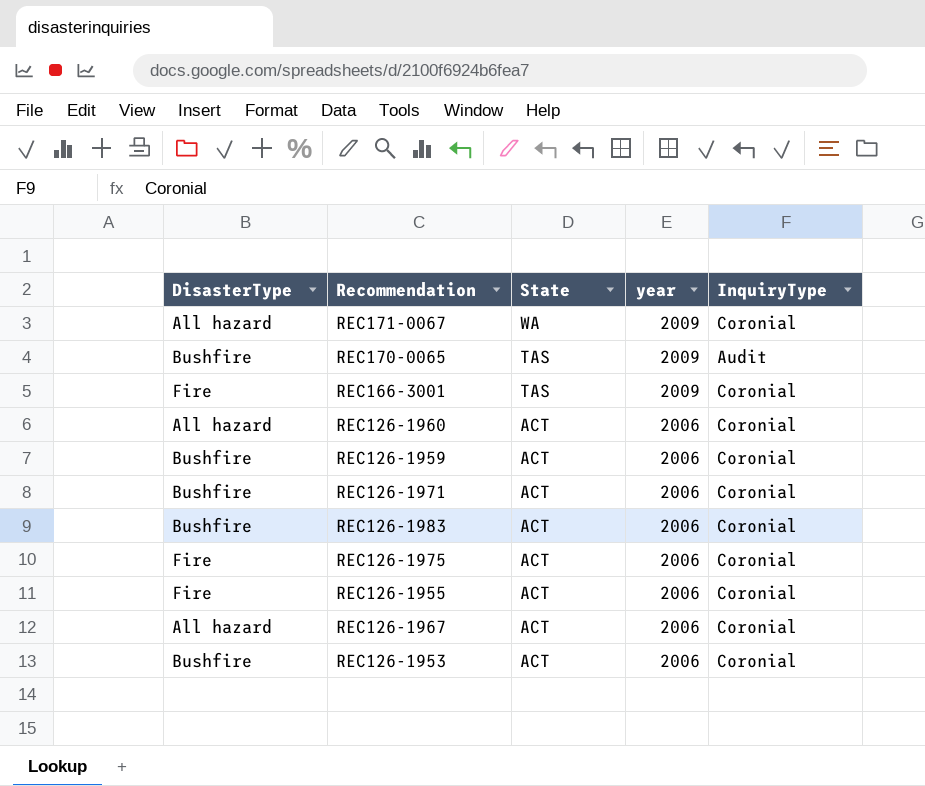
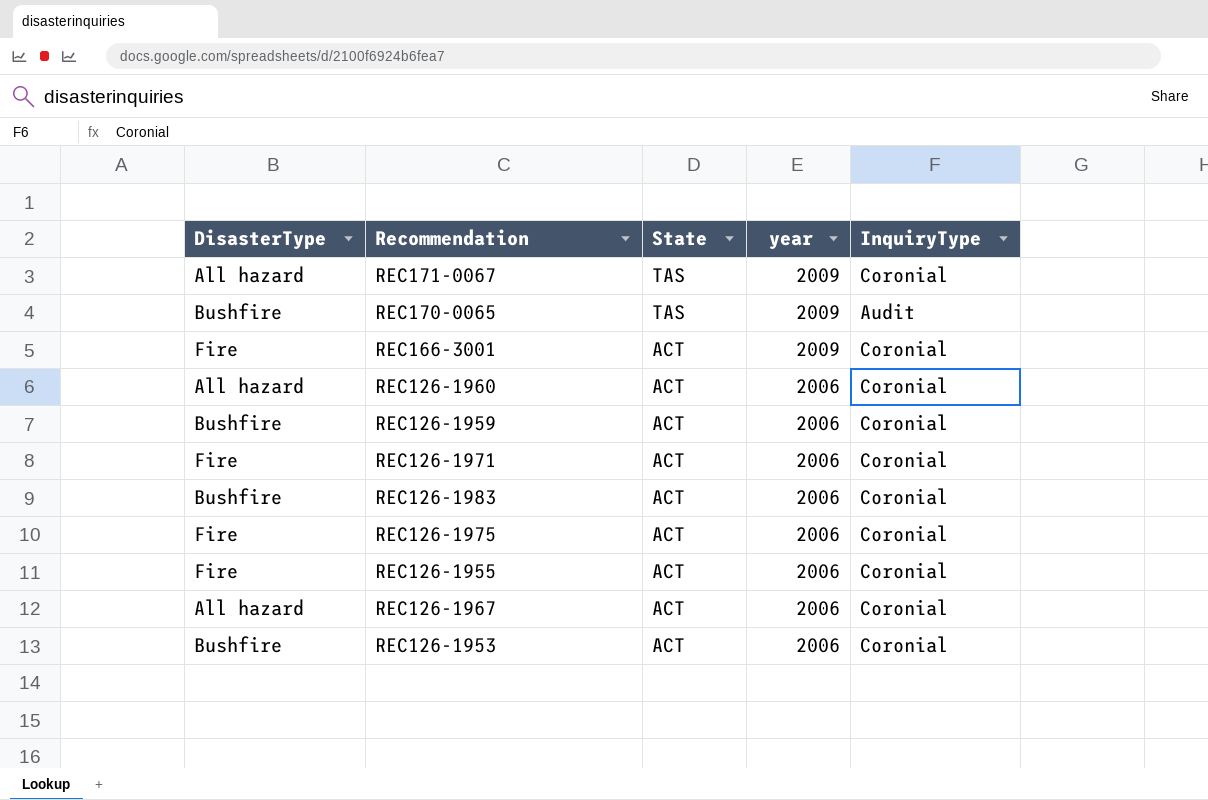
REC171-0067 | State: WA -> TAS
REC166-3001 | State: TAS -> ACT
REC126-1971 | DisasterType: Bushfire -> Fire

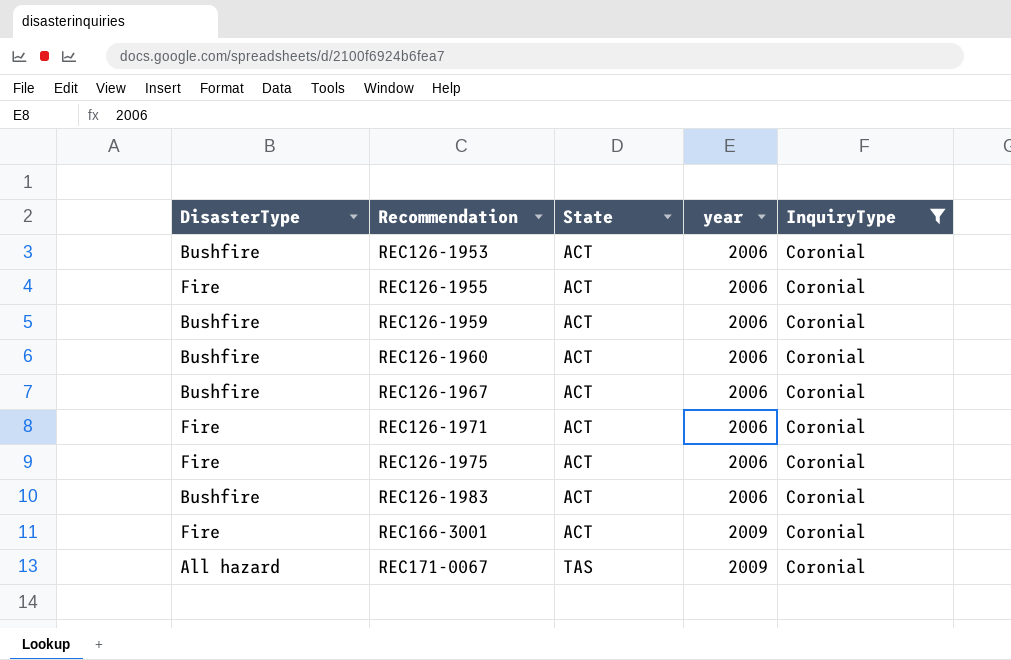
filter: none -> InquiryType = Coronial
row order: State descending -> Recommendation ascending
REC126-1960 | DisasterType: All hazard -> Bushfire
REC126-1967 | DisasterType: All hazard -> Bushfire

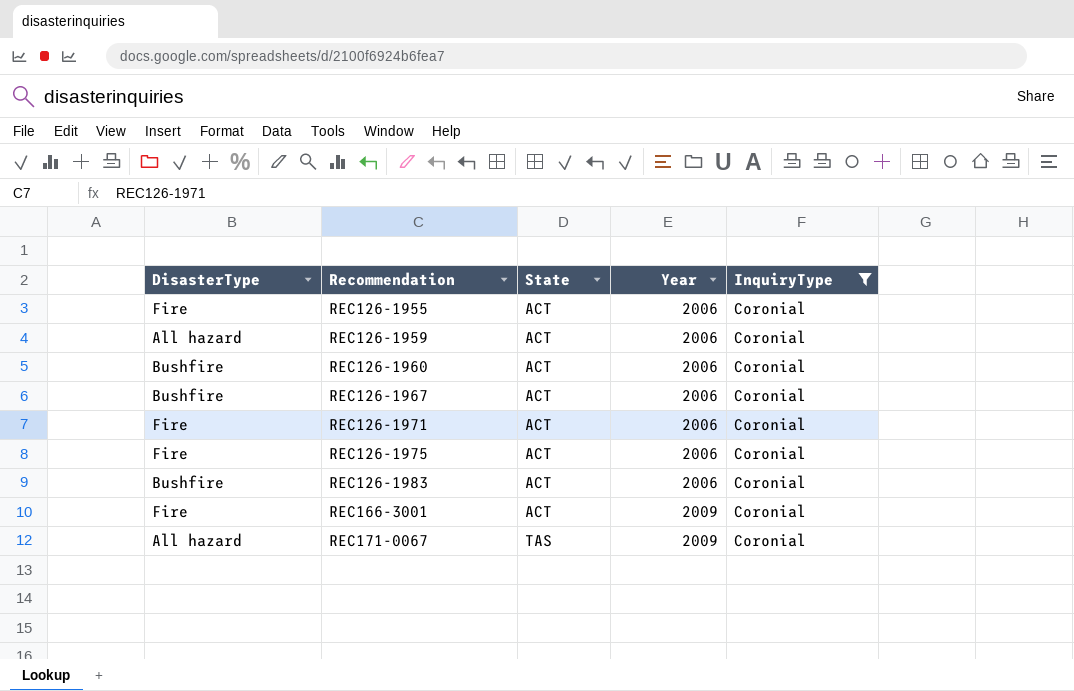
column name: year -> Year
row REC126-1953: Bushfire | ACT | 2006 | Coronial -> none
REC126-1959 | DisasterType: Bushfire -> All hazard

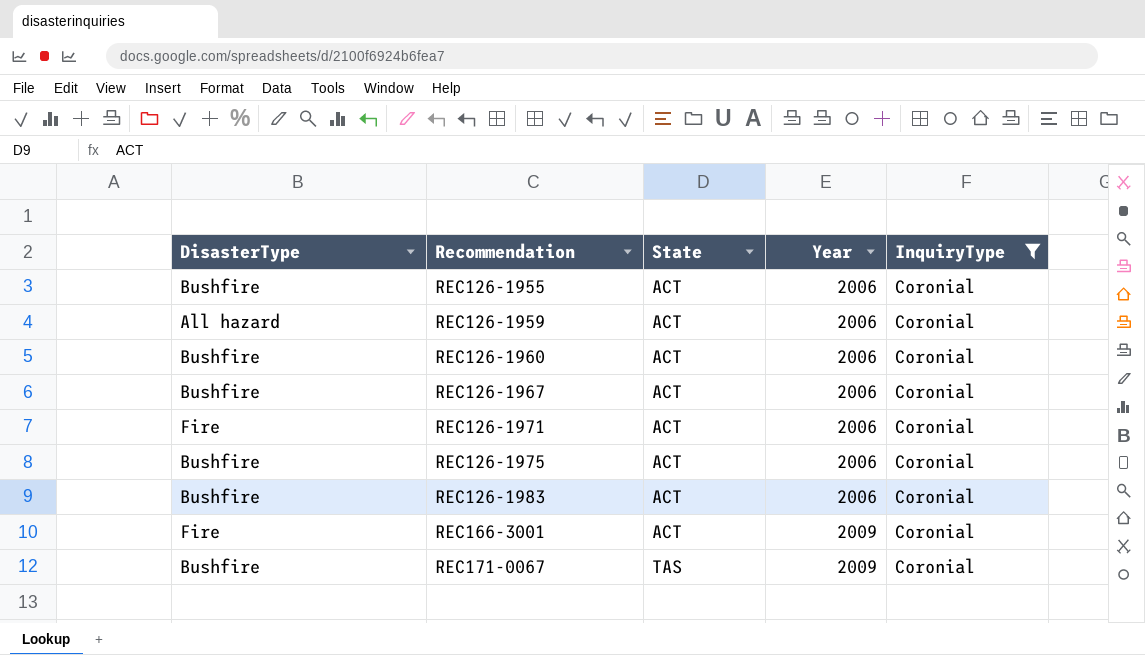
REC126-1955 | DisasterType: Fire -> Bushfire
REC126-1975 | DisasterType: Fire -> Bushfire
REC171-0067 | DisasterType: All hazard -> Bushfire

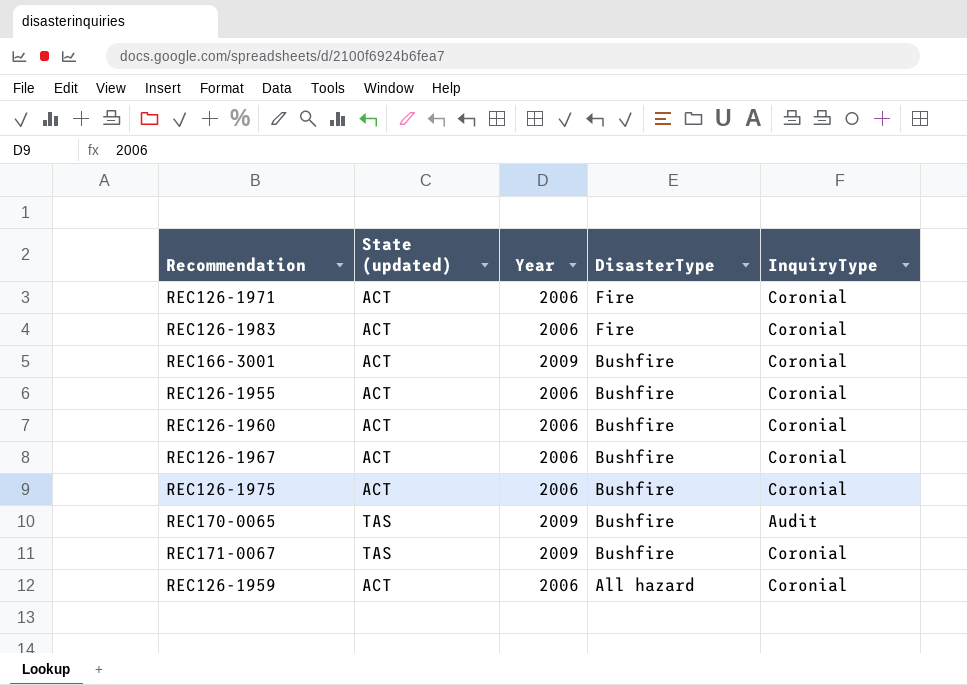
filter: InquiryType = Coronial -> none
row order: Recommendation ascending -> DisasterType descending
column name: State -> State (updated)
column DisasterType | position: 1 -> 4
REC126-1983 | DisasterType: Bushfire -> Fire
REC166-3001 | DisasterType: Fire -> Bushfire

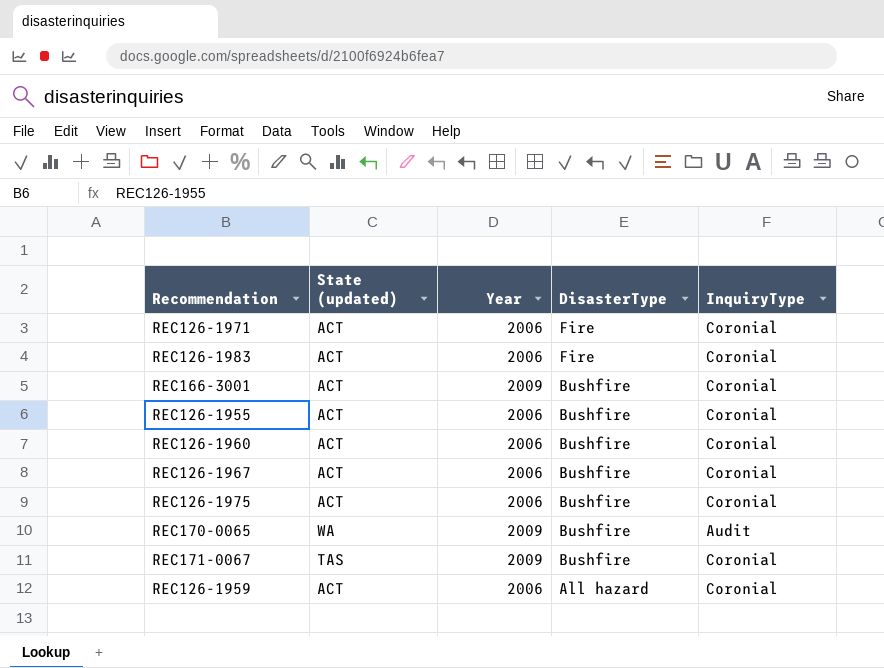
REC170-0065 | State (updated): TAS -> WA

